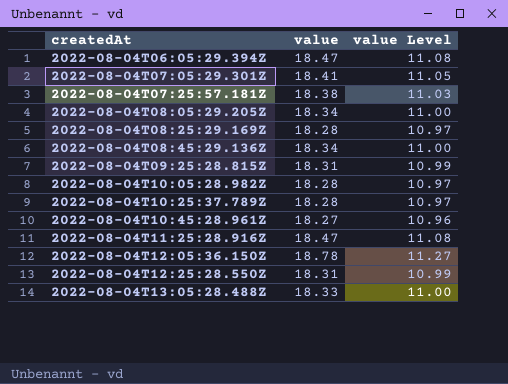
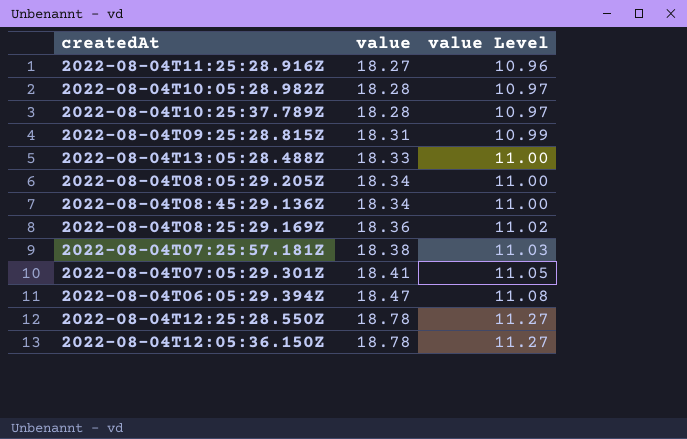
row order: createdAt ascending -> value ascending
row 2022-08-04T10:45:28.961Z: 18.27 | 10.96 -> none
2022-08-04T11:25:28.916Z | value: 18.47 -> 18.27
2022-08-04T11:25:28.916Z | value Level: 11.08 -> 10.96
2022-08-04T08:25:29.169Z | value: 18.28 -> 18.36
2022-08-04T08:25:29.169Z | value Level: 10.97 -> 11.02
2022-08-04T12:25:28.550Z | value: 18.31 -> 18.78
2022-08-04T12:25:28.550Z | value Level: 10.99 -> 11.27

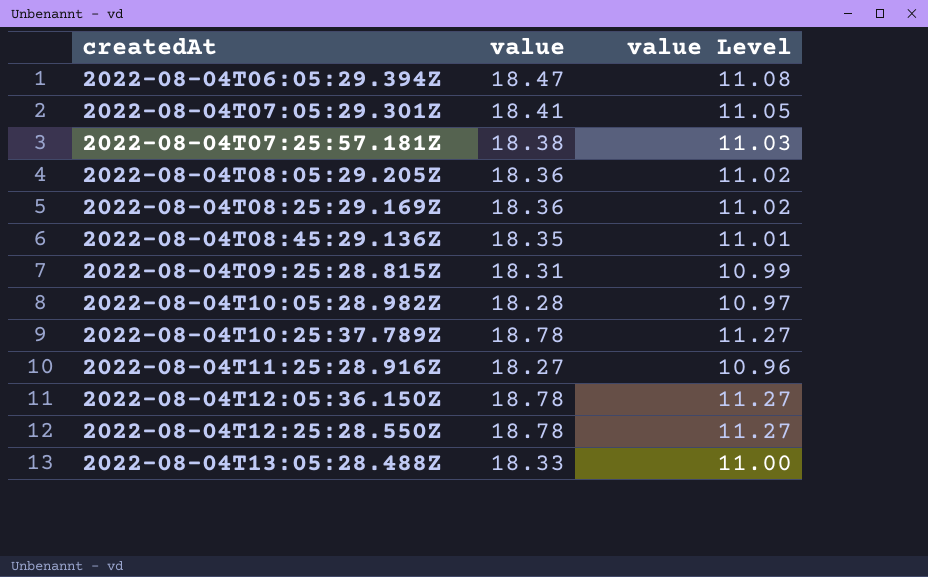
row order: value ascending -> createdAt ascending
2022-08-04T08:05:29.205Z | value: 18.34 -> 18.36
2022-08-04T08:05:29.205Z | value Level: 11.00 -> 11.02
2022-08-04T08:45:29.136Z | value: 18.34 -> 18.35
2022-08-04T08:45:29.136Z | value Level: 11.00 -> 11.01
2022-08-04T10:25:37.789Z | value: 18.28 -> 18.78
2022-08-04T10:25:37.789Z | value Level: 10.97 -> 11.27

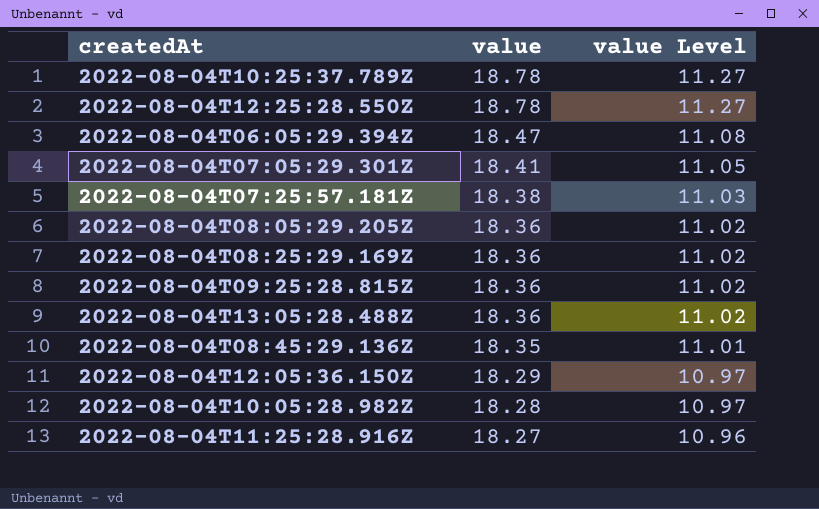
row order: createdAt ascending -> value descending
2022-08-04T09:25:28.815Z | value: 18.31 -> 18.36
2022-08-04T09:25:28.815Z | value Level: 10.99 -> 11.02
2022-08-04T13:05:28.488Z | value: 18.33 -> 18.36
2022-08-04T13:05:28.488Z | value Level: 11.00 -> 11.02
2022-08-04T12:05:36.150Z | value: 18.78 -> 18.29
2022-08-04T12:05:36.150Z | value Level: 11.27 -> 10.97

